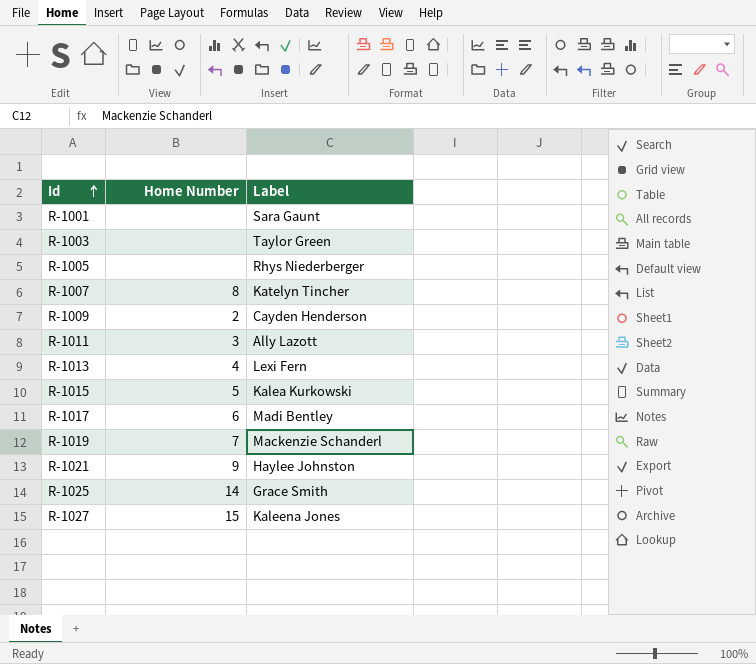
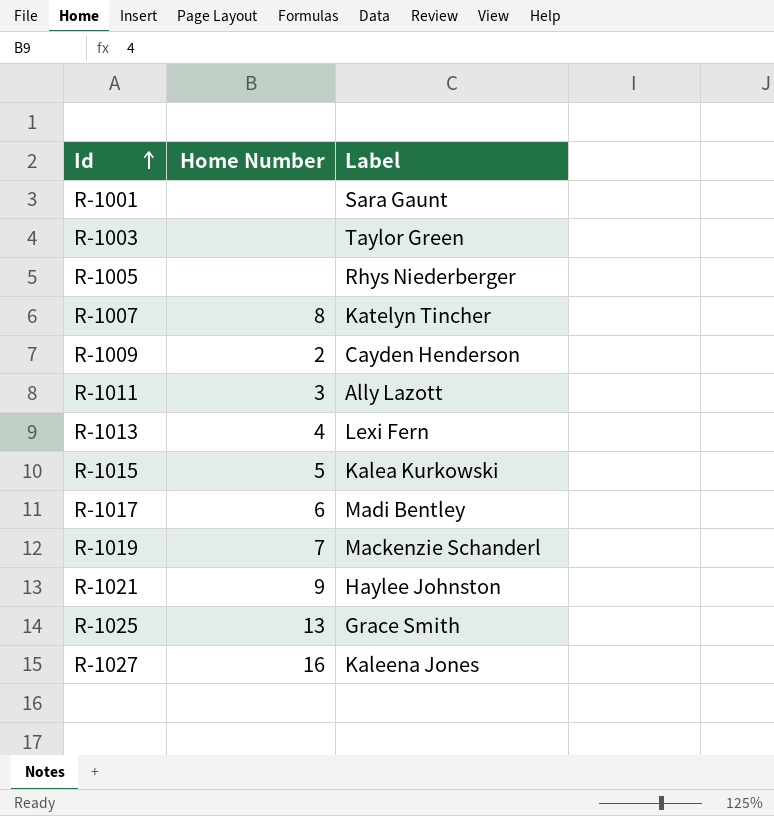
R-1025 | Home Number: 14 -> 13
R-1027 | Home Number: 15 -> 16

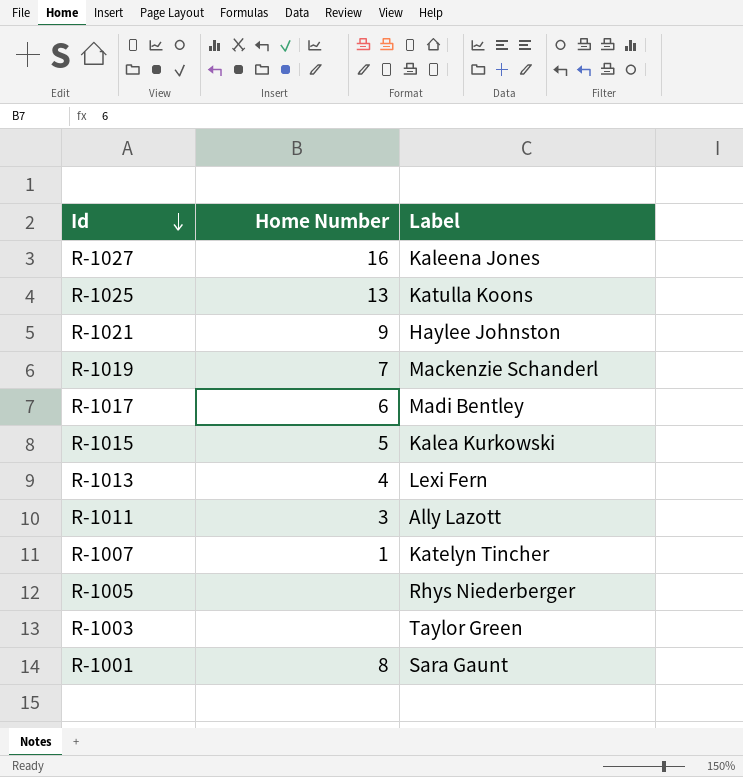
row order: Id ascending -> Id descending
row R-1009: 2 | Cayden Henderson -> none
R-1025 | Label: Grace Smith -> Katulla Koons
R-1007 | Home Number: 8 -> 1
R-1001 | Home Number: none -> 8

